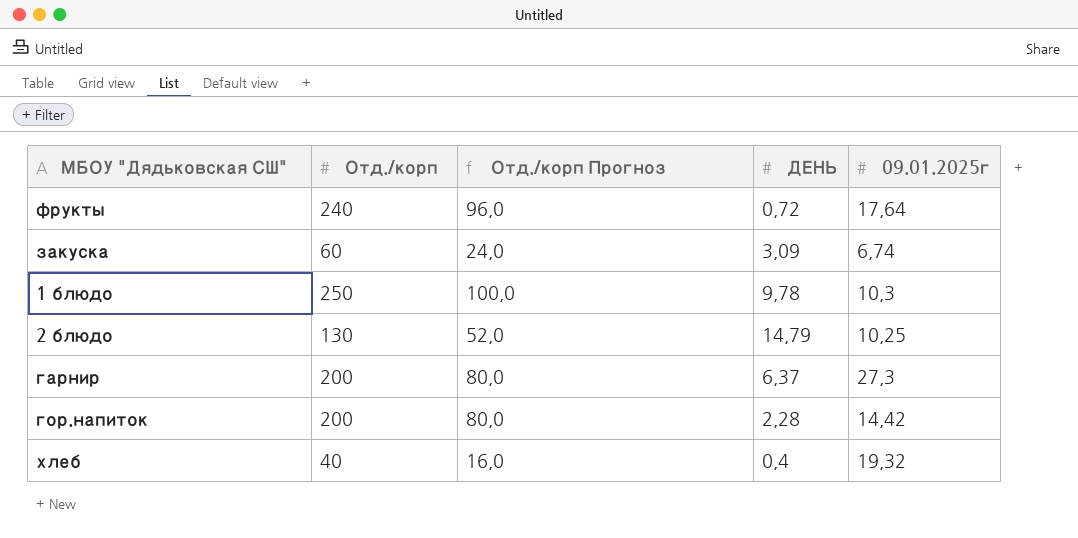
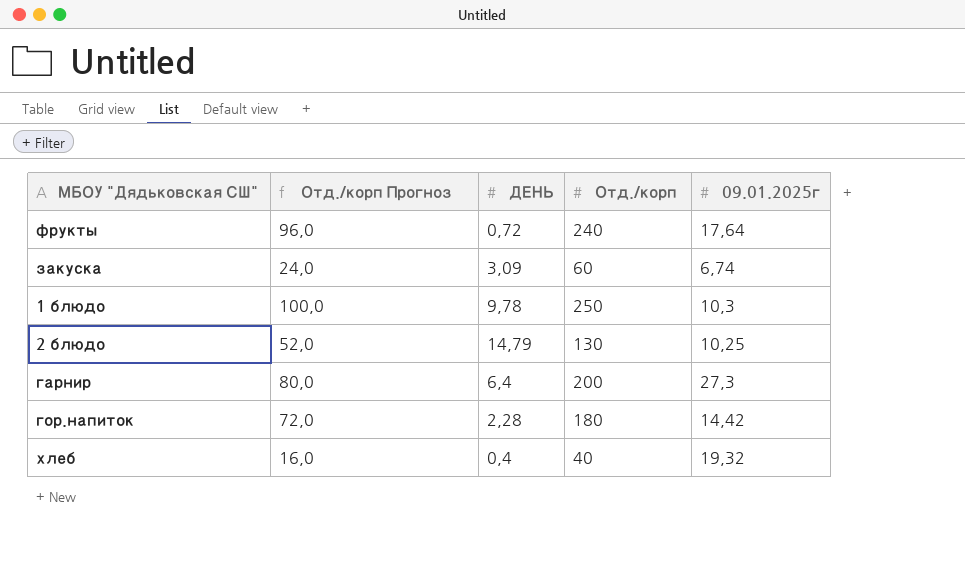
column Отд./корп | position: 2 -> 4
гарнир | ДЕНЬ: 6,37 -> 6,4
гор.напиток | Отд./корп Прогноз: 80,0 -> 72,0
гор.напиток | Отд./корп: 200 -> 180

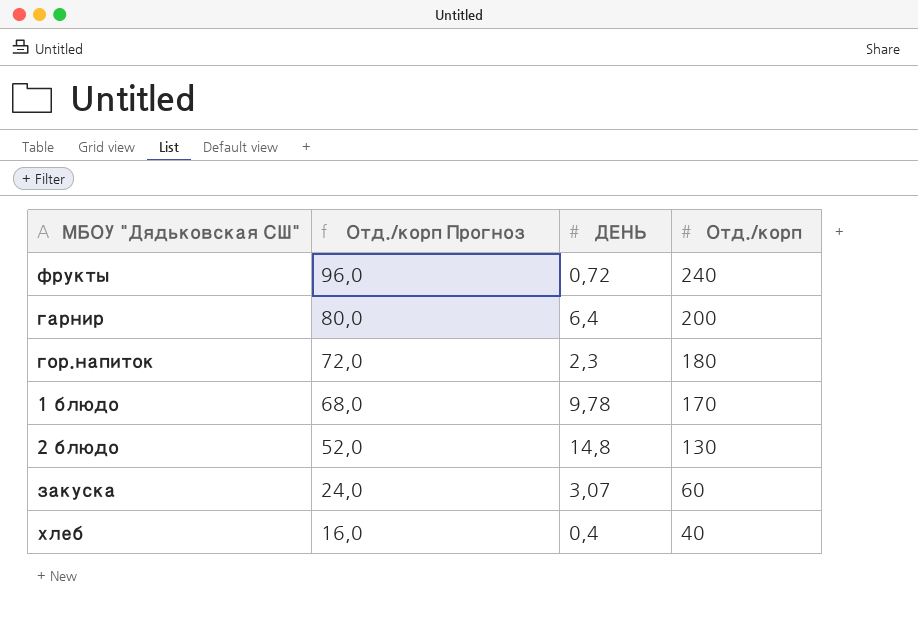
row order: none -> Отд./корп Прогноз descending
column 09.01.2025г | position: 5 -> none
гор.напиток | ДЕНЬ: 2,28 -> 2,3
1 блюдо | Отд./корп Прогноз: 100,0 -> 68,0
1 блюдо | Отд./корп: 250 -> 170
2 блюдо | ДЕНЬ: 14,79 -> 14,8
закуска | ДЕНЬ: 3,09 -> 3,07

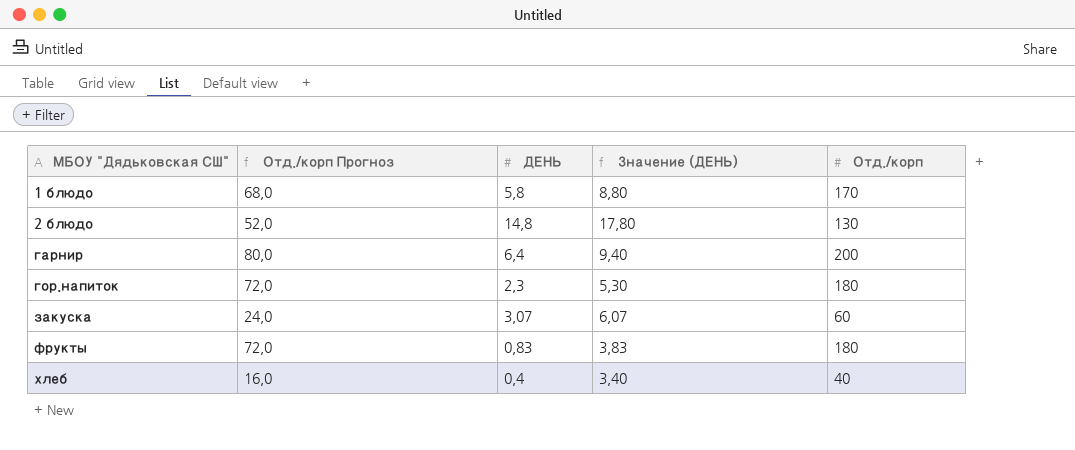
row order: Отд./корп Прогноз descending -> МБОУ "Дядьковская СШ" ascending
column Значение (ДЕНЬ) | formula: none -> [ДЕНЬ] + 3
1 блюдо | ДЕНЬ: 9,78 -> 5,8
фрукты | Отд./корп Прогноз: 96,0 -> 72,0
фрукты | ДЕНЬ: 0,72 -> 0,83
фрукты | Отд./корп: 240 -> 180

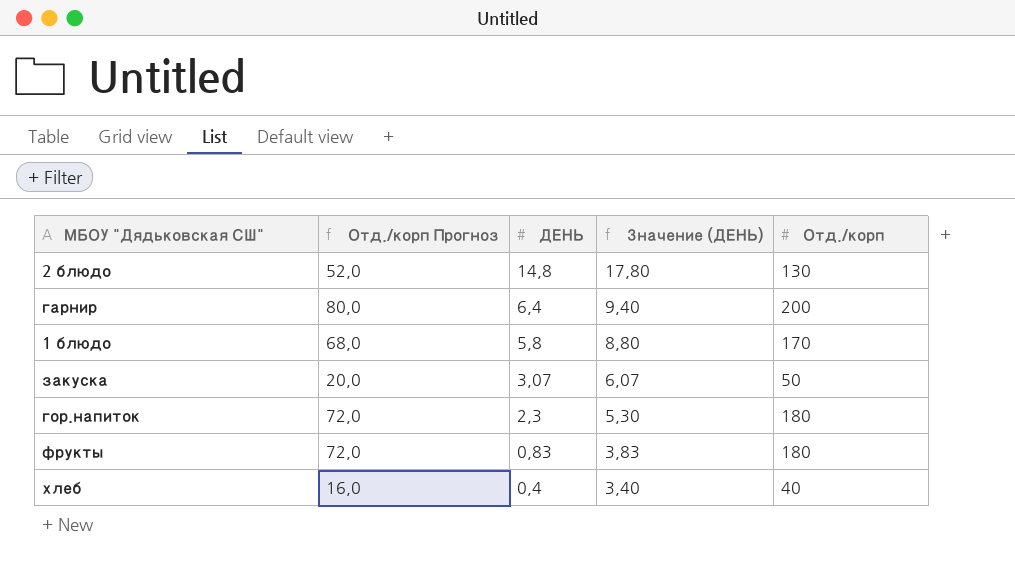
row order: МБОУ "Дядьковская СШ" ascending -> ДЕНЬ descending
закуска | Отд./корп Прогноз: 24,0 -> 20,0
закуска | Отд./корп: 60 -> 50

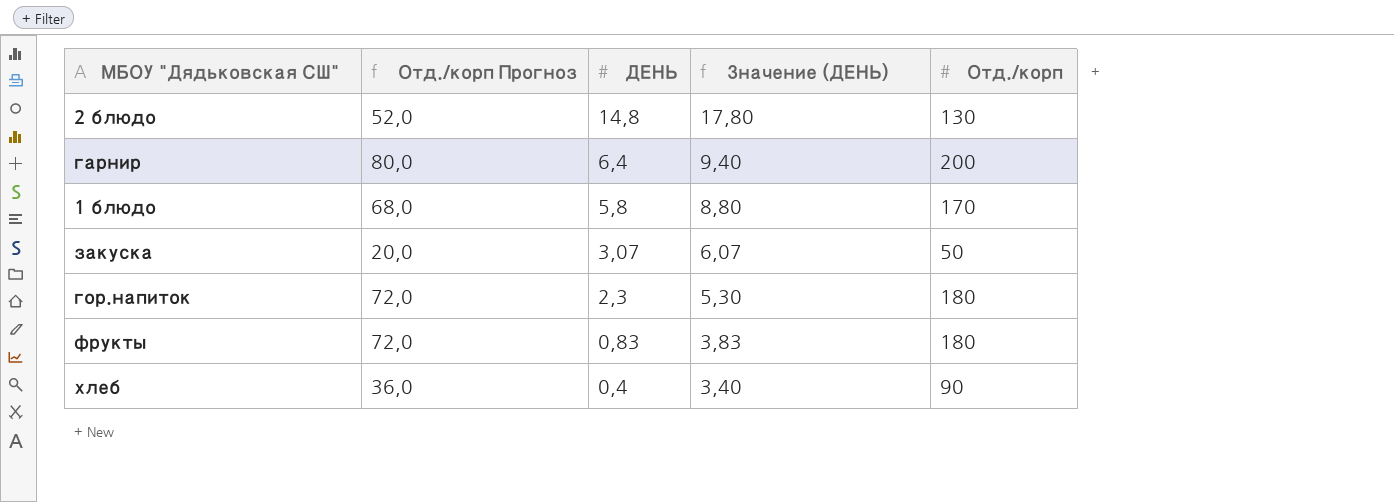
хлеб | Отд./корп Прогноз: 16,0 -> 36,0
хлеб | Отд./корп: 40 -> 90

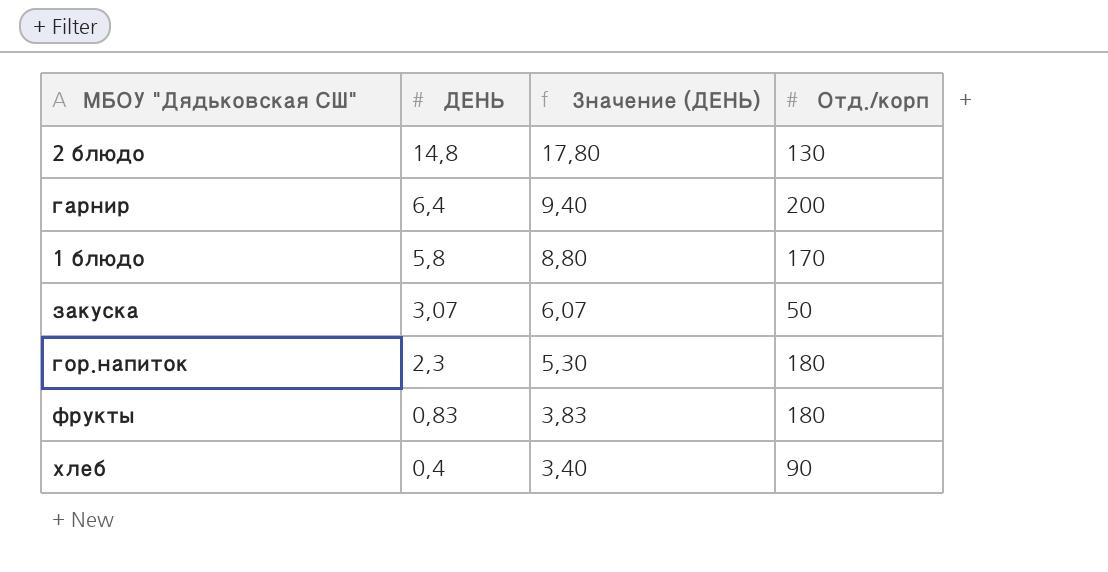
column Отд./корп Прогноз | formula: [Отд./корп] * 0,4 -> none

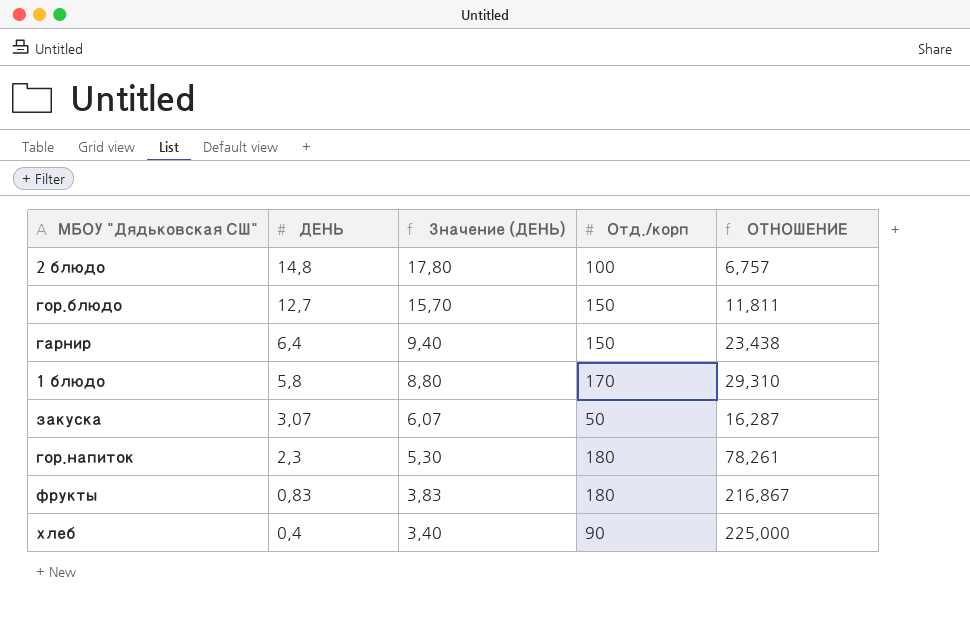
column ОТНОШЕНИЕ | formula: none -> [Отд./корп] / [ДЕНЬ]
2 блюдо | Отд./корп: 130 -> 100
row гор.блюдо: none -> 12,7 | 15,70 | 150 | 11,811
гарнир | Отд./корп: 200 -> 150

